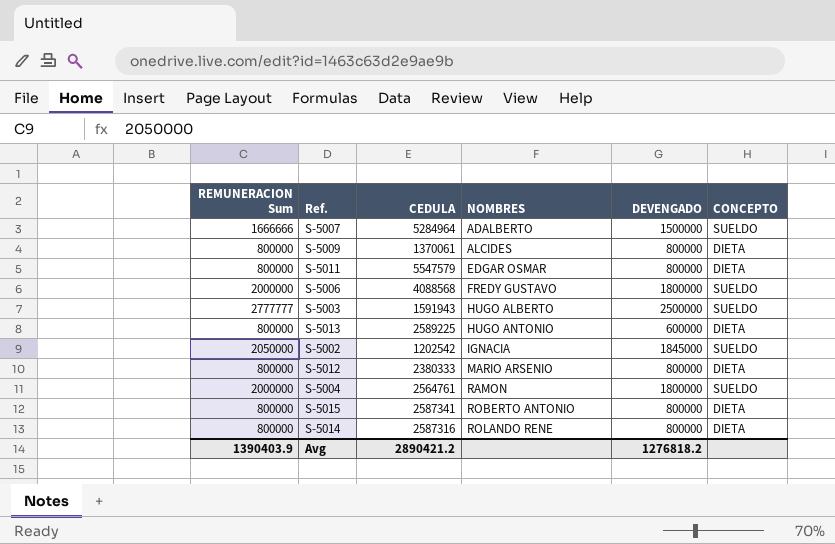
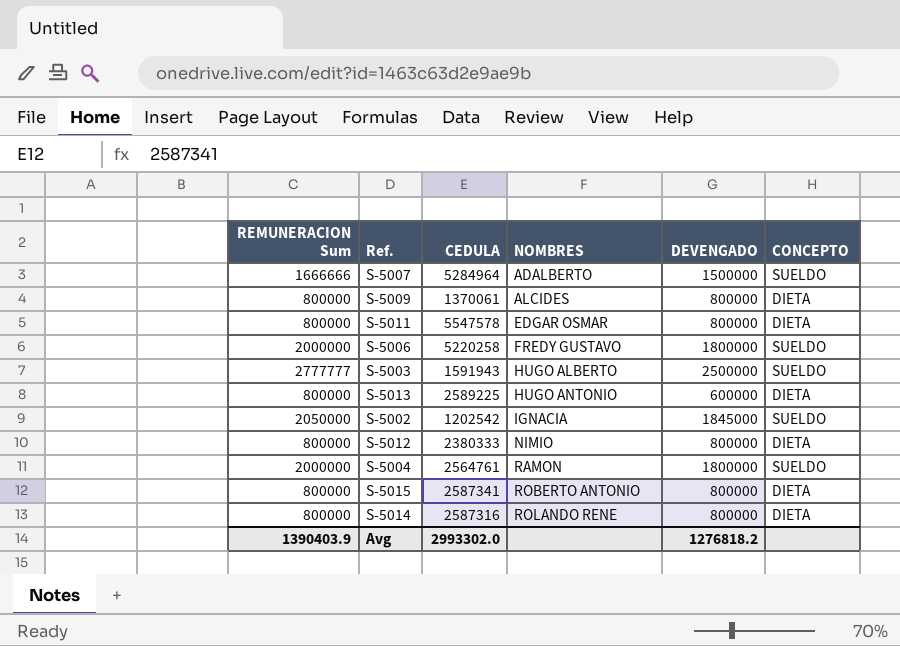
S-5011 | CEDULA: 5547579 -> 5547578
S-5006 | CEDULA: 4088568 -> 5220258
S-5012 | NOMBRES: MARIO ARSENIO -> NIMIO
Avg | CEDULA: 2890421.2 -> 2993302.0

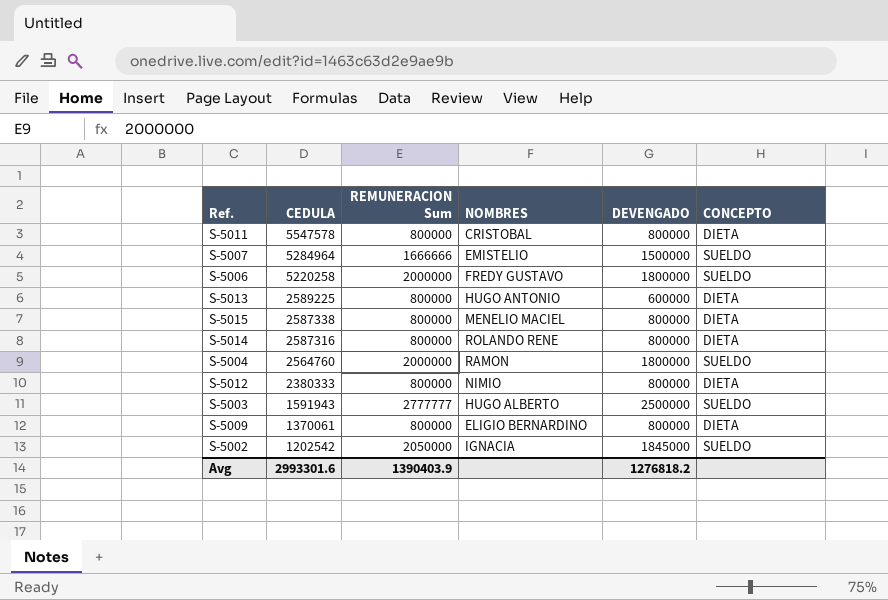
row order: NOMBRES ascending -> CEDULA descending
column REMUNERACION Sum | position: 1 -> 3
S-5011 | NOMBRES: EDGAR OSMAR -> CRISTOBAL
S-5007 | NOMBRES: ADALBERTO -> EMISTELIO
S-5015 | CEDULA: 2587341 -> 2587338
S-5015 | NOMBRES: ROBERTO ANTONIO -> MENELIO MACIEL
S-5004 | CEDULA: 2564761 -> 2564760
S-5009 | NOMBRES: ALCIDES -> ELIGIO BERNARDINO
Avg | CEDULA: 2993302.0 -> 2993301.6

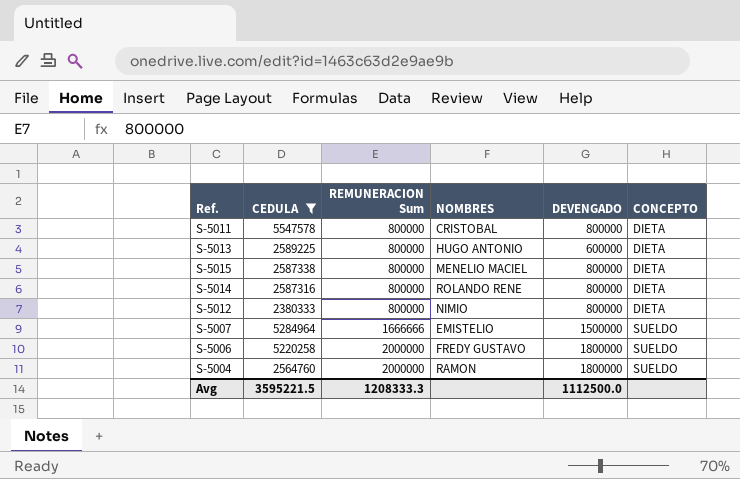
filter: none -> CEDULA >= 2380333
row order: CEDULA descending -> REMUNERACION Sum ascending
Avg | CEDULA: 2993301.6 -> 3595221.5
Avg | REMUNERACION Sum: 1390403.9 -> 1208333.3
Avg | DEVENGADO: 1276818.2 -> 1112500.0

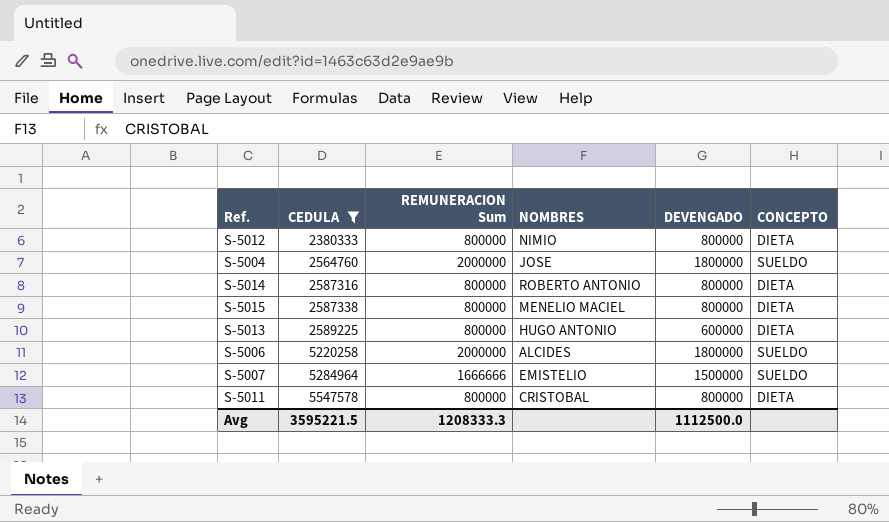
row order: REMUNERACION Sum ascending -> CEDULA ascending
S-5004 | NOMBRES: RAMON -> JOSE
S-5014 | NOMBRES: ROLANDO RENE -> ROBERTO ANTONIO
S-5006 | NOMBRES: FREDY GUSTAVO -> ALCIDES

